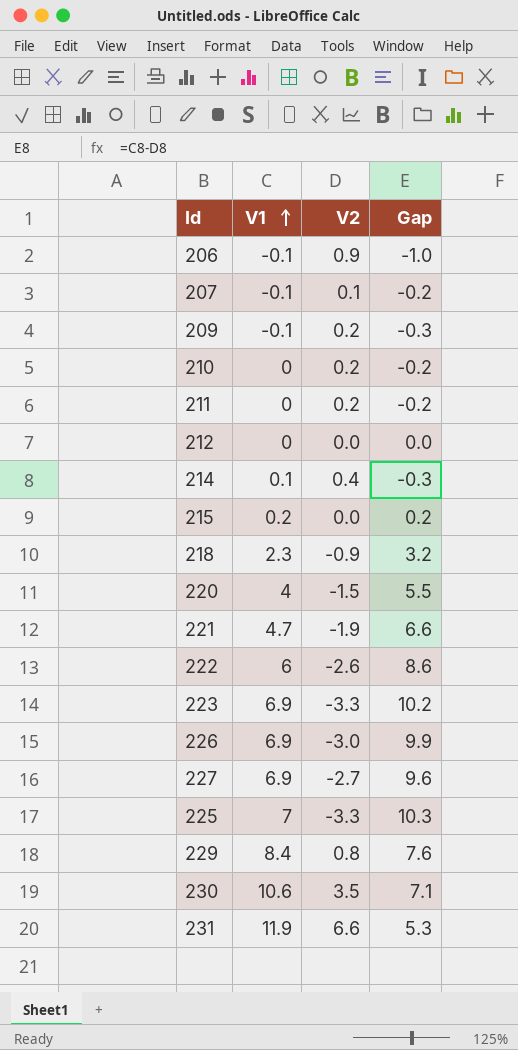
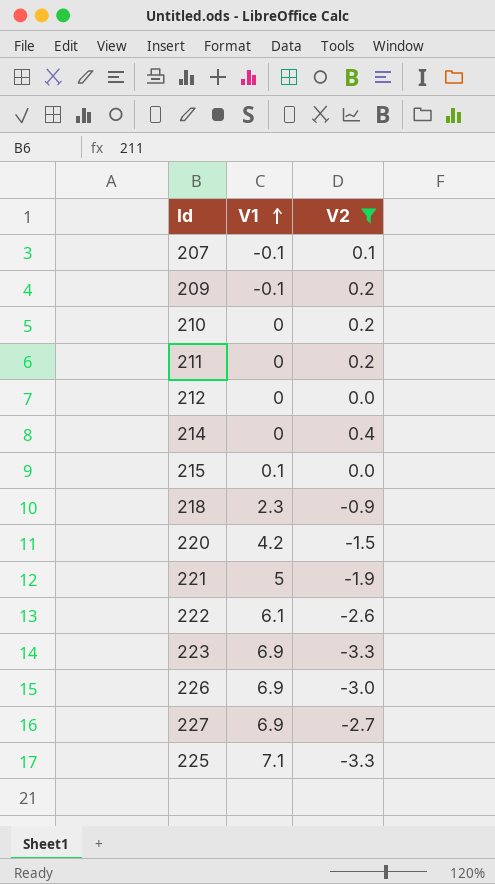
filter: none -> V2 <= 0.4
column Gap | formula: [V1] - [V2] -> none
214 | V1: 0.1 -> 0
215 | V1: 0.2 -> 0.1
220 | V1: 4 -> 4.2
221 | V1: 4.7 -> 5
222 | V1: 6 -> 6.1
225 | V1: 7 -> 7.1

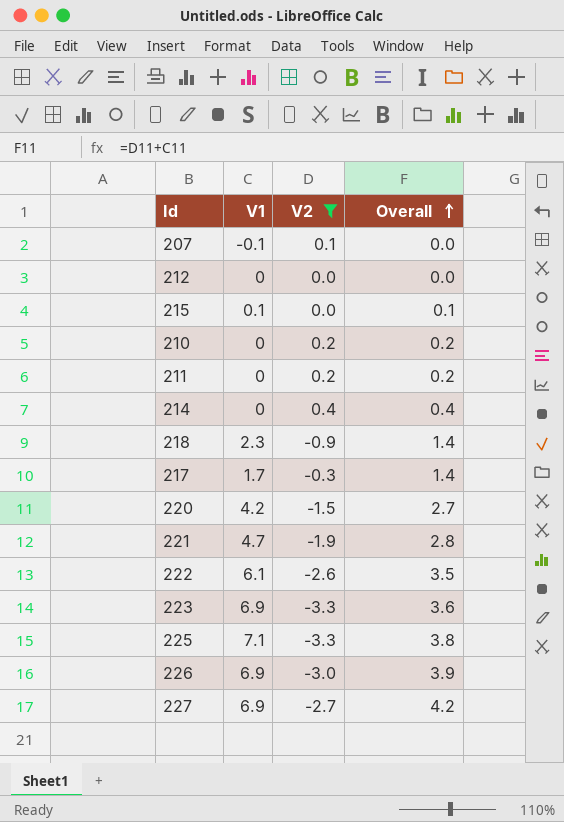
row order: V1 ascending -> Overall ascending
column Overall | formula: none -> [V1] + [V2]
row 209: -0.1 | 0.2 -> none
row 217: none -> 1.7 | -0.3 | 1.4
221 | V1: 5 -> 4.7

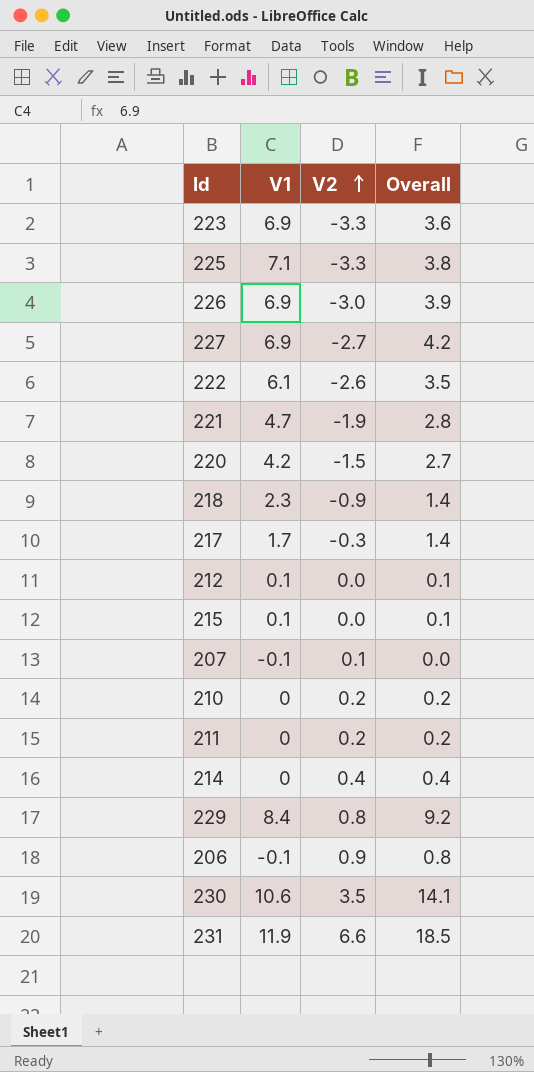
filter: V2 <= 0.4 -> none
row order: Overall ascending -> V2 ascending
212 | V1: 0 -> 0.1
212 | Overall: 0.0 -> 0.1

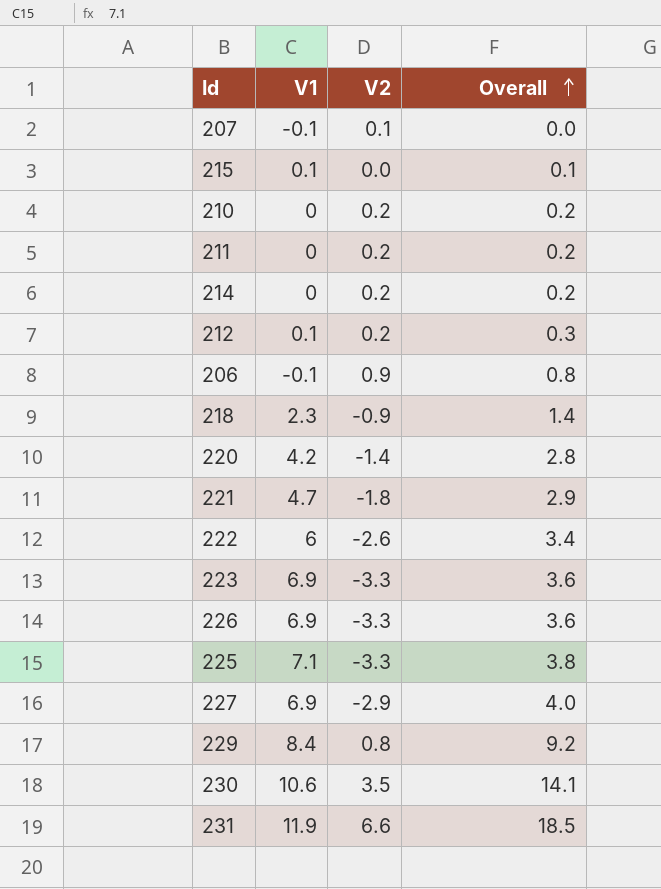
row order: V2 ascending -> Overall ascending
row 217: 1.7 | -0.3 | 1.4 -> none
214 | V2: 0.4 -> 0.2
214 | Overall: 0.4 -> 0.2
212 | V2: 0.0 -> 0.2
212 | Overall: 0.1 -> 0.3
220 | V2: -1.5 -> -1.4
220 | Overall: 2.7 -> 2.8
221 | V2: -1.9 -> -1.8
221 | Overall: 2.8 -> 2.9
222 | V1: 6.1 -> 6
222 | Overall: 3.5 -> 3.4
226 | V2: -3.0 -> -3.3
226 | Overall: 3.9 -> 3.6
227 | V2: -2.7 -> -2.9
227 | Overall: 4.2 -> 4.0

